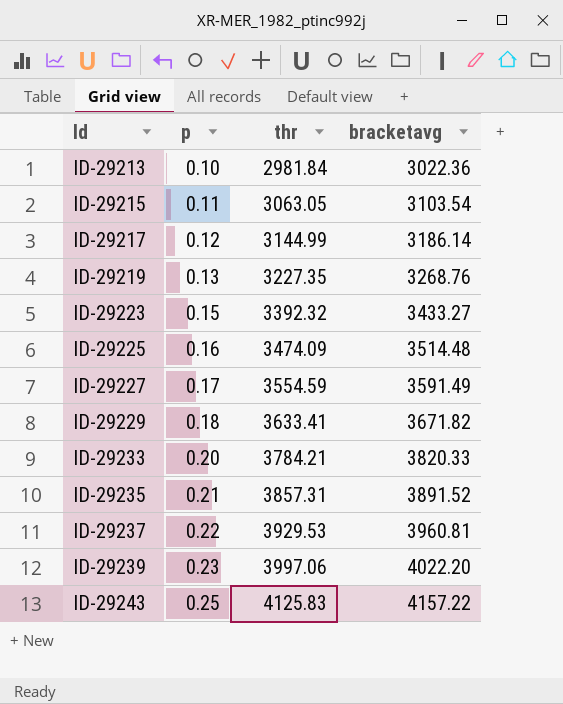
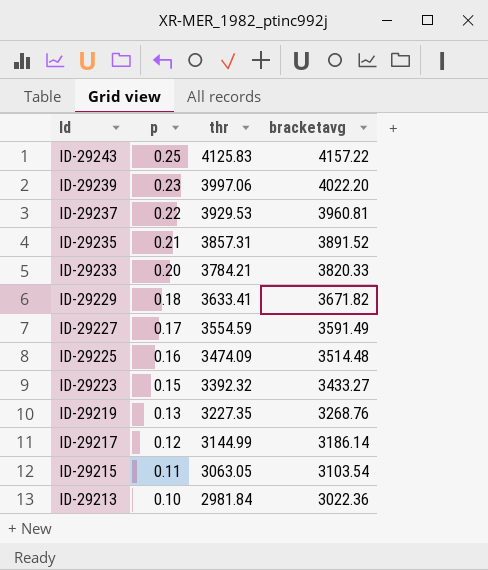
row order: Id ascending -> Id descending

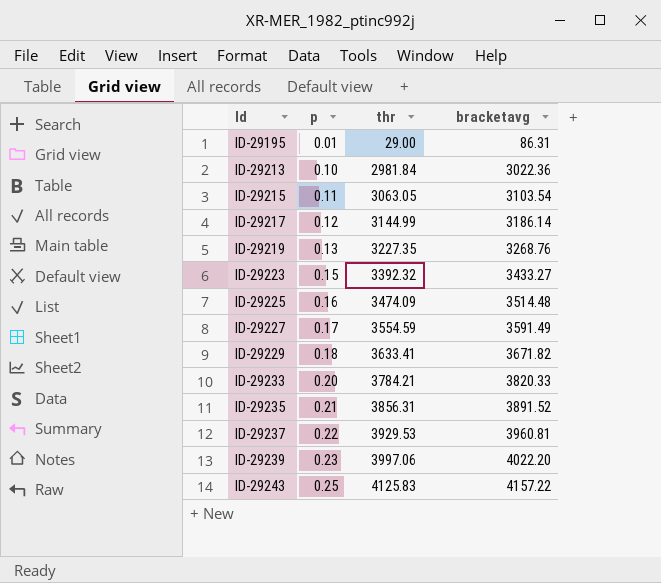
row order: Id descending -> Id ascending
row ID-29195: none -> 0.01 | 29.00 | 86.31
ID-29235 | thr: 3857.31 -> 3856.31

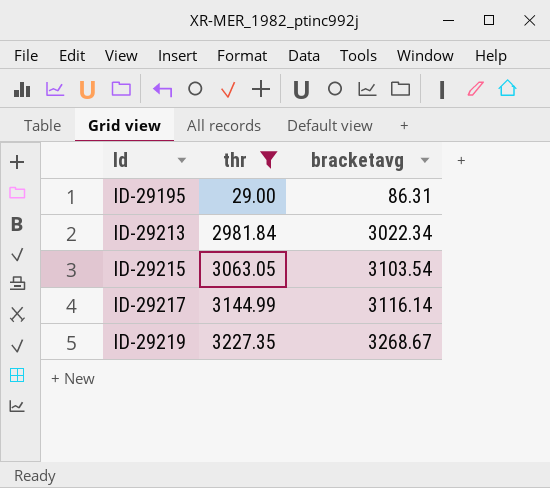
filter: none -> thr <= 3227.35
column p | position: 2 -> none
ID-29213 | bracketavg: 3022.36 -> 3022.34
ID-29217 | bracketavg: 3186.14 -> 3116.14
ID-29219 | bracketavg: 3268.76 -> 3268.67

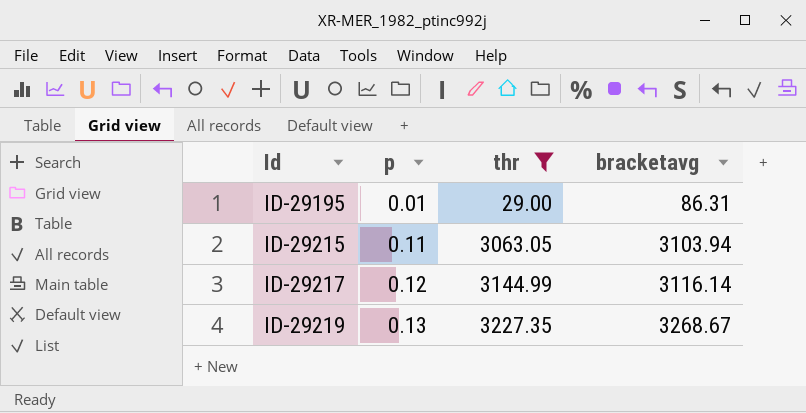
column p | position: none -> 2
row ID-29213: 2981.84 | 3022.34 -> none
ID-29215 | bracketavg: 3103.54 -> 3103.94

